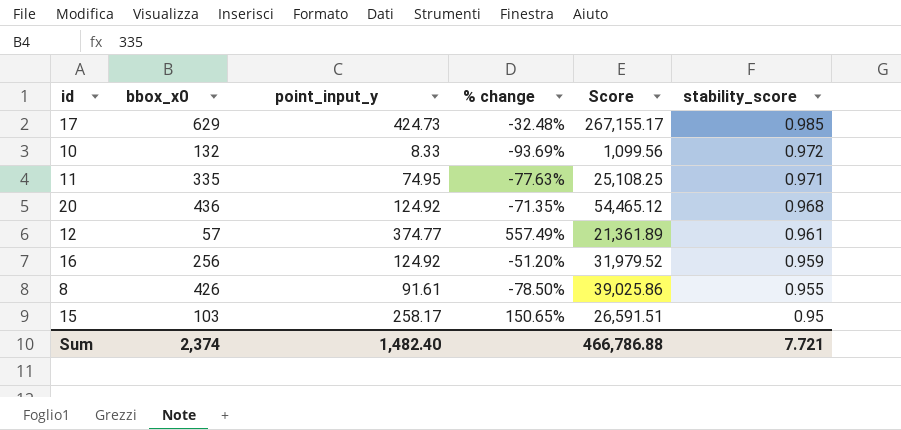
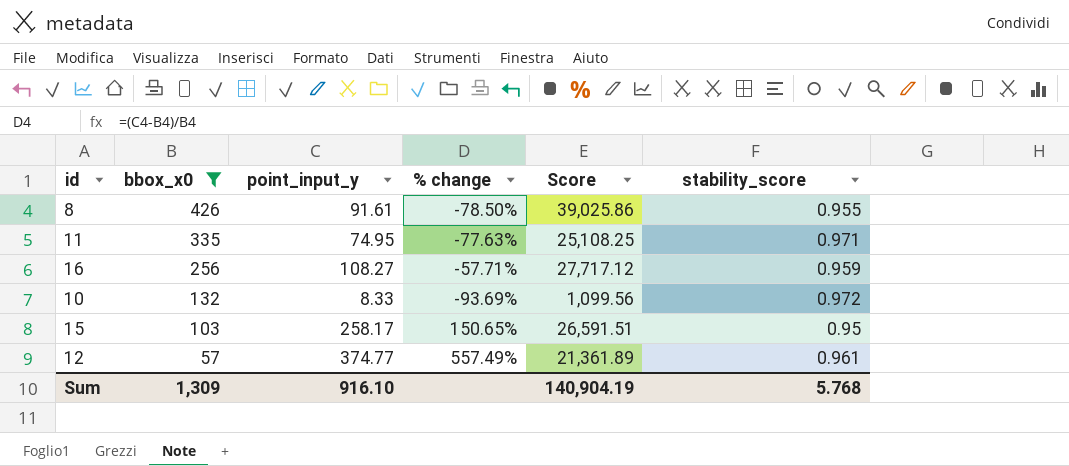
filter: none -> bbox_x0 <= 426
row order: stability_score descending -> bbox_x0 descending
16 | point_input_y: 124.92 -> 108.27
16 | % change: -51.20% -> -57.71%
16 | Score: 31,979.52 -> 27,717.12
Sum | bbox_x0: 2,374 -> 1,309
Sum | point_input_y: 1,482.40 -> 916.10
Sum | Score: 466,786.88 -> 140,904.19
Sum | stability_score: 7.721 -> 5.768

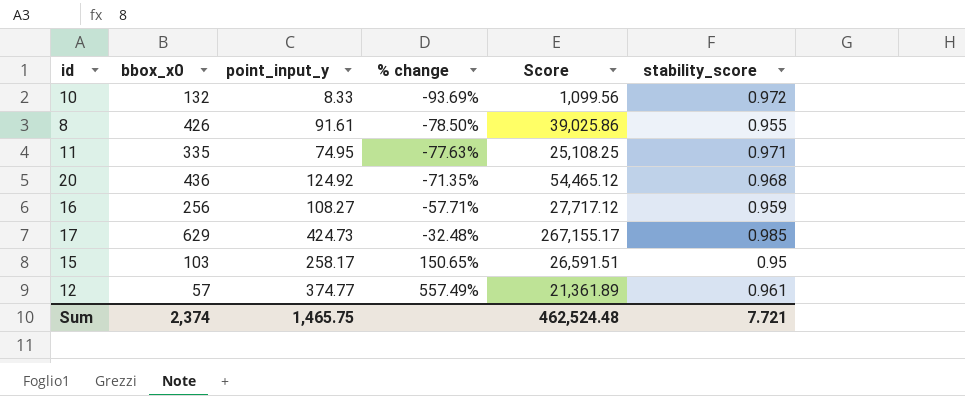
filter: bbox_x0 <= 426 -> none
row order: bbox_x0 descending -> % change ascending
Sum | bbox_x0: 1,309 -> 2,374
Sum | point_input_y: 916.10 -> 1,465.75
Sum | Score: 140,904.19 -> 462,524.48
Sum | stability_score: 5.768 -> 7.721

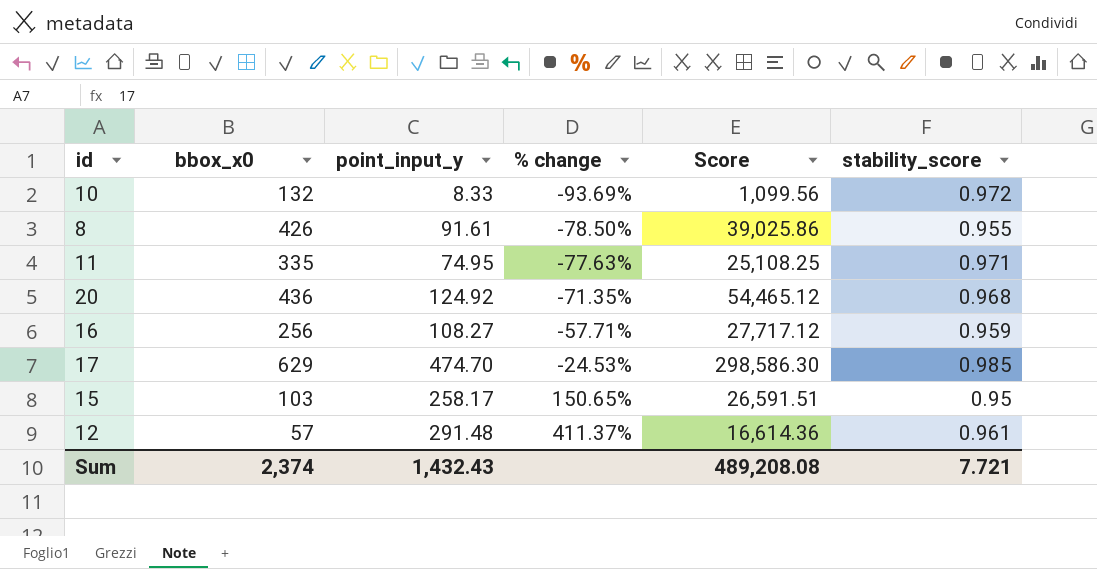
17 | point_input_y: 424.73 -> 474.70
17 | % change: -32.48% -> -24.53%
17 | Score: 267,155.17 -> 298,586.30
12 | point_input_y: 374.77 -> 291.48
12 | % change: 557.49% -> 411.37%
12 | Score: 21,361.89 -> 16,614.36
Sum | point_input_y: 1,465.75 -> 1,432.43
Sum | Score: 462,524.48 -> 489,208.08

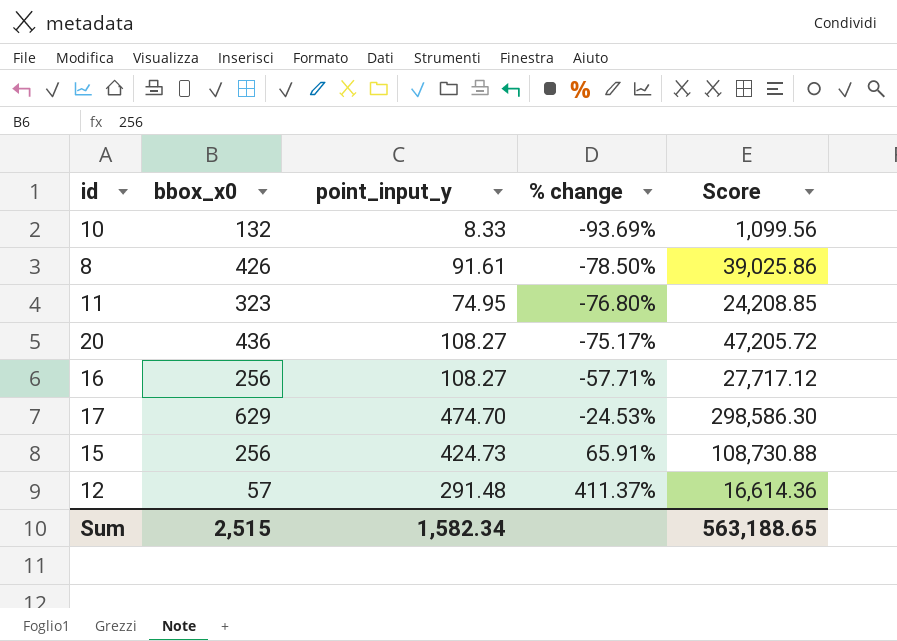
column stability_score | position: 6 -> none
11 | bbox_x0: 335 -> 323
11 | % change: -77.63% -> -76.80%
11 | Score: 25,108.25 -> 24,208.85
20 | point_input_y: 124.92 -> 108.27
20 | % change: -71.35% -> -75.17%
20 | Score: 54,465.12 -> 47,205.72
15 | bbox_x0: 103 -> 256
15 | point_input_y: 258.17 -> 424.73
15 | % change: 150.65% -> 65.91%
15 | Score: 26,591.51 -> 108,730.88
Sum | bbox_x0: 2,374 -> 2,515
Sum | point_input_y: 1,432.43 -> 1,582.34
Sum | Score: 489,208.08 -> 563,188.65

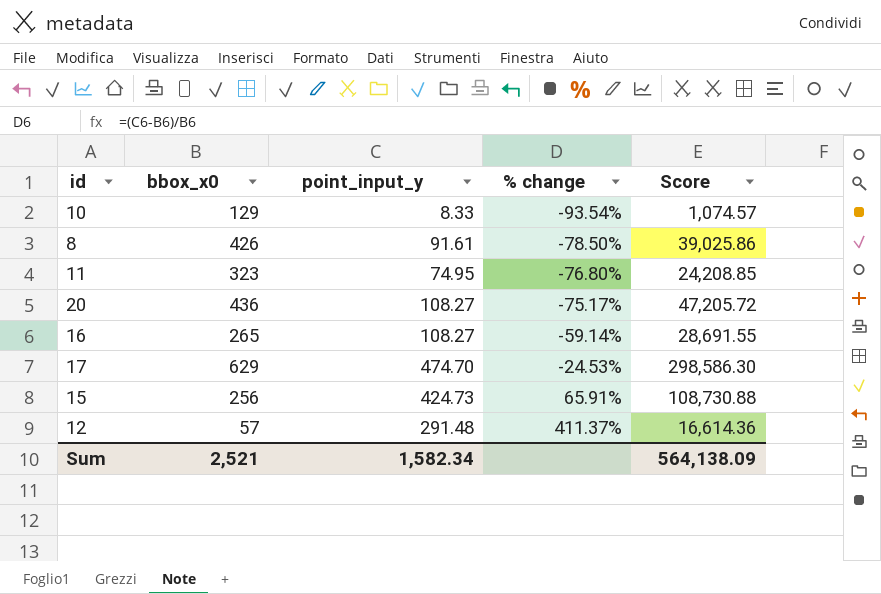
10 | bbox_x0: 132 -> 129
10 | % change: -93.69% -> -93.54%
10 | Score: 1,099.56 -> 1,074.57
16 | bbox_x0: 256 -> 265
16 | % change: -57.71% -> -59.14%
16 | Score: 27,717.12 -> 28,691.55
Sum | bbox_x0: 2,515 -> 2,521
Sum | Score: 563,188.65 -> 564,138.09

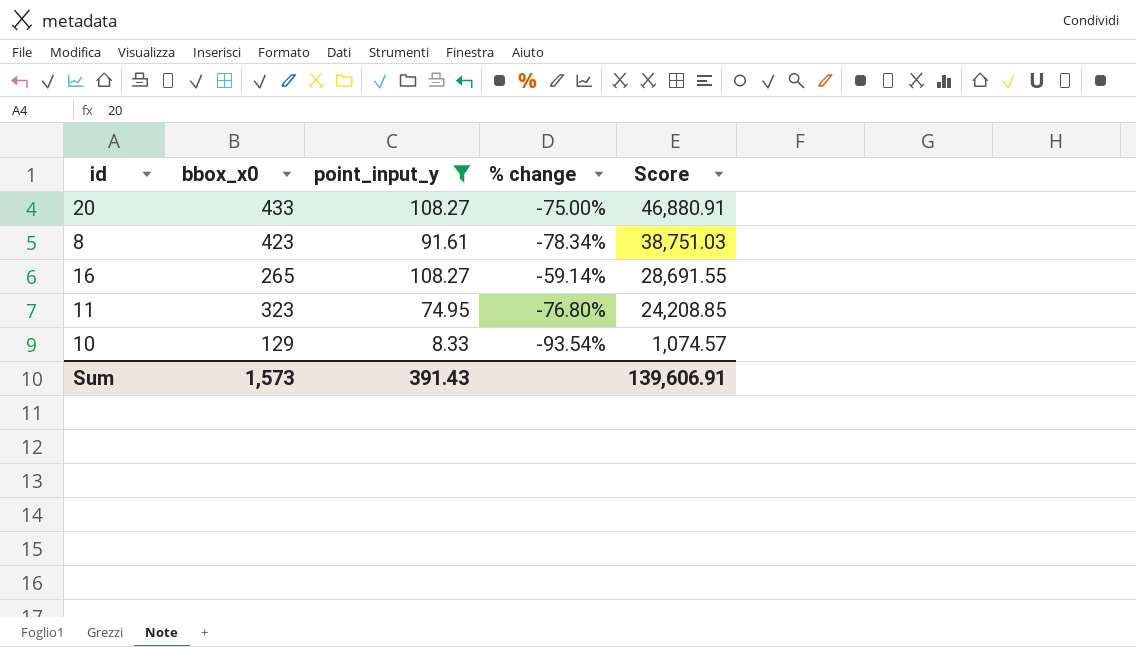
filter: none -> point_input_y <= 108.27
row order: % change ascending -> Score descending
20 | bbox_x0: 436 -> 433
20 | % change: -75.17% -> -75.00%
20 | Score: 47,205.72 -> 46,880.91
8 | bbox_x0: 426 -> 423
8 | % change: -78.50% -> -78.34%
8 | Score: 39,025.86 -> 38,751.03
Sum | bbox_x0: 2,521 -> 1,573
Sum | point_input_y: 1,582.34 -> 391.43
Sum | Score: 564,138.09 -> 139,606.91

